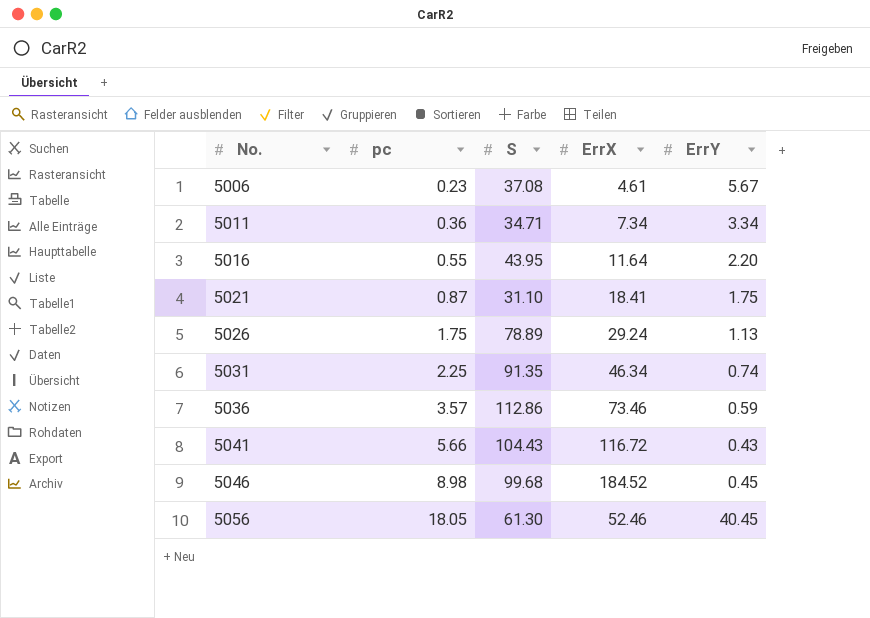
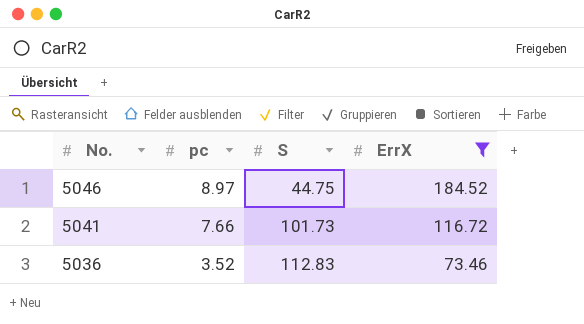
filter: none -> ErrX >= 73.46
row order: No. ascending -> No. descending
column ErrY | position: 5 -> none
5046 | pc: 8.98 -> 8.97
5046 | S: 99.68 -> 44.75
5041 | pc: 5.66 -> 7.66
5041 | S: 104.43 -> 101.73
5036 | pc: 3.57 -> 3.52
5036 | S: 112.86 -> 112.83

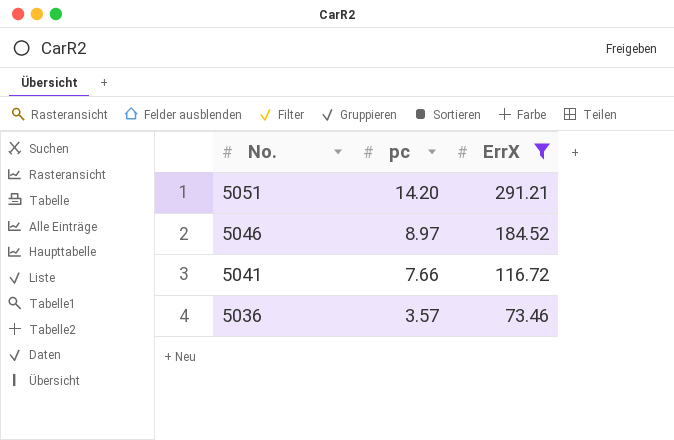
column S | position: 3 -> none
row 5051: none -> 14.20 | 291.21
5036 | pc: 3.52 -> 3.57

